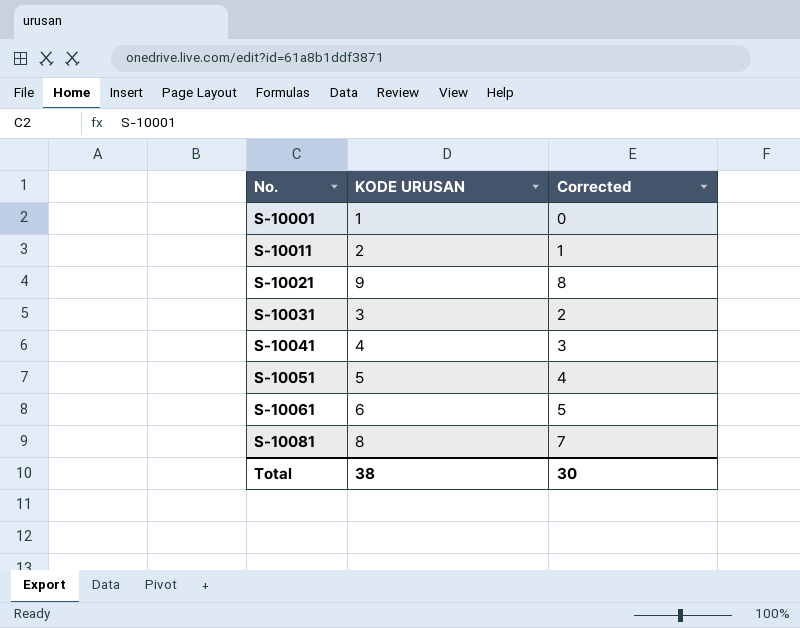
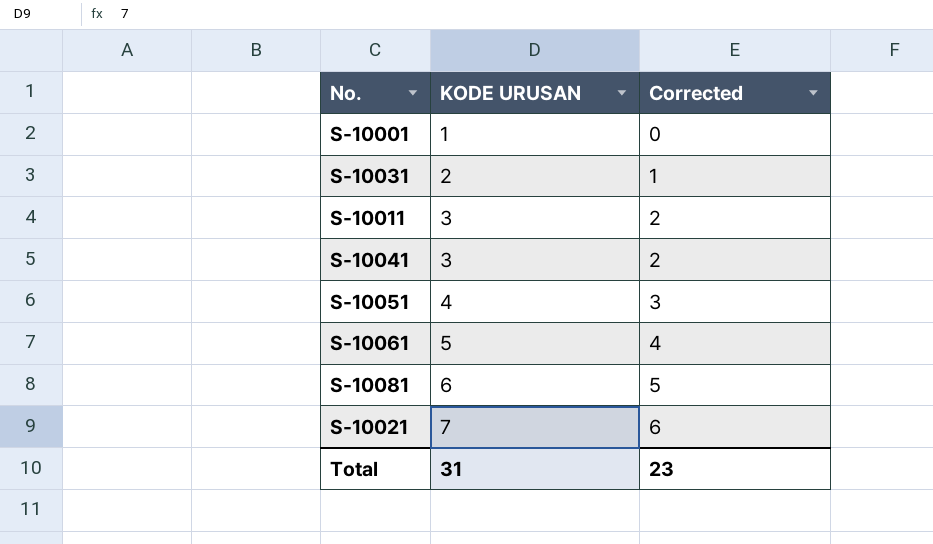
row order: No. ascending -> KODE URUSAN ascending
S-10031 | KODE URUSAN: 3 -> 2
S-10031 | Corrected: 2 -> 1
S-10011 | KODE URUSAN: 2 -> 3
S-10011 | Corrected: 1 -> 2
S-10041 | KODE URUSAN: 4 -> 3
S-10041 | Corrected: 3 -> 2
S-10051 | KODE URUSAN: 5 -> 4
S-10051 | Corrected: 4 -> 3
S-10061 | KODE URUSAN: 6 -> 5
S-10061 | Corrected: 5 -> 4
S-10081 | KODE URUSAN: 8 -> 6
S-10081 | Corrected: 7 -> 5
S-10021 | KODE URUSAN: 9 -> 7
S-10021 | Corrected: 8 -> 6
Total | KODE URUSAN: 38 -> 31
Total | Corrected: 30 -> 23

